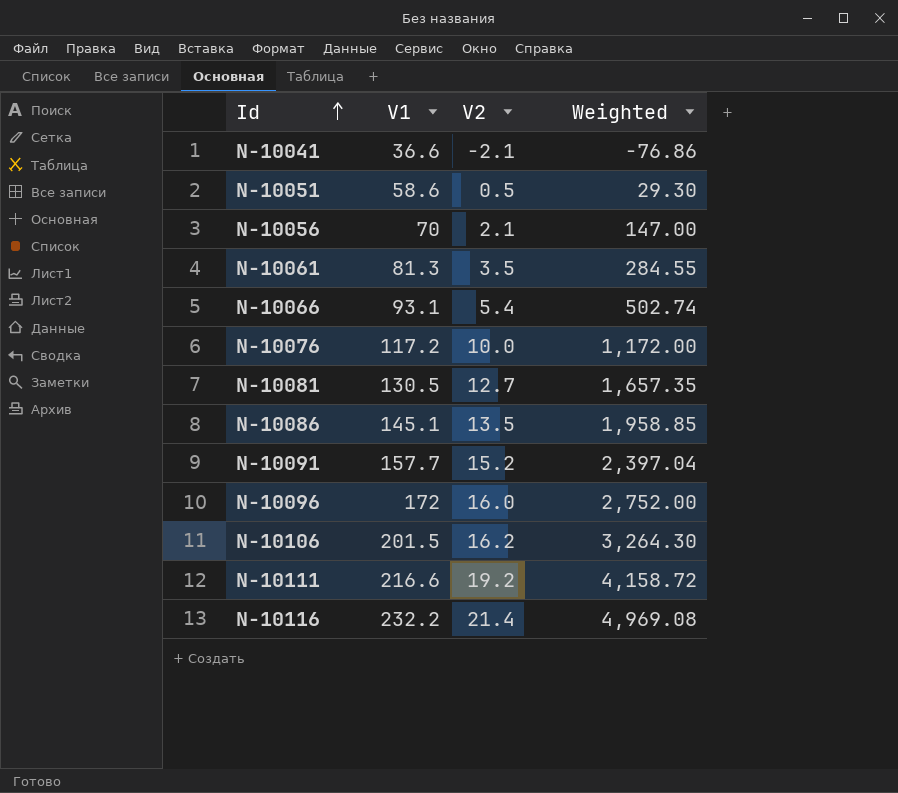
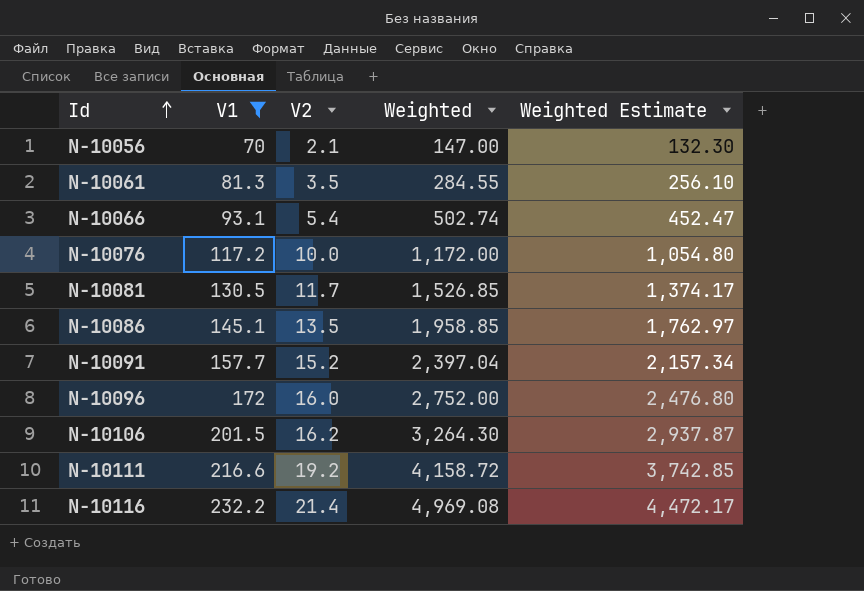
filter: none -> V1 >= 70
column Weighted Estimate | formula: none -> [Weighted] * 0.9
N-10081 | V2: 12.7 -> 11.7
N-10081 | Weighted: 1,657.35 -> 1,526.85

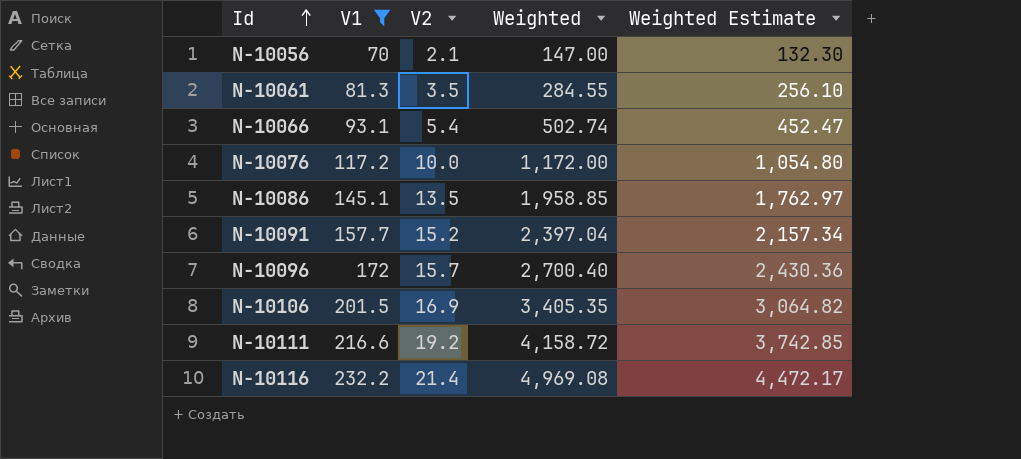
row N-10081: 130.5 | 11.7 | 1,526.85 | 1,374.17 -> none
N-10096 | V2: 16.0 -> 15.7
N-10096 | Weighted: 2,752.00 -> 2,700.40
N-10096 | Weighted Estimate: 2,476.80 -> 2,430.36
N-10106 | V2: 16.2 -> 16.9
N-10106 | Weighted: 3,264.30 -> 3,405.35
N-10106 | Weighted Estimate: 2,937.87 -> 3,064.82

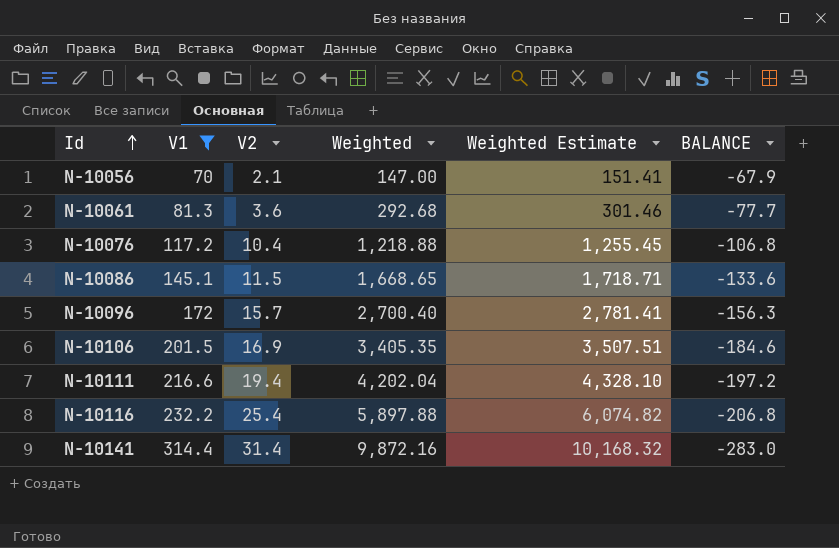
column Weighted Estimate | formula: [Weighted] * 0.9 -> [Weighted] * 1.03
column BALANCE | formula: none -> [V2] - [V1]
row N-10066: 93.1 | 5.4 | 502.74 | 452.47 -> none
row N-10091: 157.7 | 15.2 | 2,397.04 | 2,157.34 -> none
N-10061 | V2: 3.5 -> 3.6
N-10061 | Weighted: 284.55 -> 292.68
N-10076 | V2: 10.0 -> 10.4
N-10076 | Weighted: 1,172.00 -> 1,218.88
N-10086 | V2: 13.5 -> 11.5
N-10086 | Weighted: 1,958.85 -> 1,668.65
N-10111 | V2: 19.2 -> 19.4
N-10111 | Weighted: 4,158.72 -> 4,202.04
N-10116 | V2: 21.4 -> 25.4
N-10116 | Weighted: 4,969.08 -> 5,897.88
row N-10141: none -> 314.4 | 31.4 | 9,872.16 | 10,168.32 | -283.0

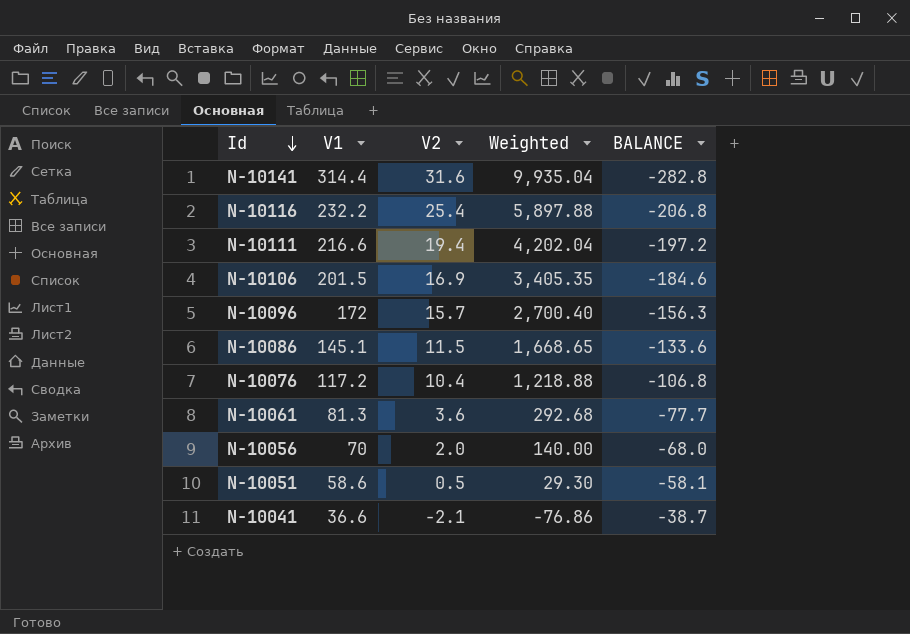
filter: V1 >= 70 -> none
row order: Id ascending -> Id descending
column Weighted Estimate | formula: [Weighted] * 1.03 -> none
N-10141 | V2: 31.4 -> 31.6
N-10141 | Weighted: 9,872.16 -> 9,935.04
N-10141 | BALANCE: -283.0 -> -282.8
N-10056 | V2: 2.1 -> 2.0
N-10056 | Weighted: 147.00 -> 140.00
N-10056 | BALANCE: -67.9 -> -68.0

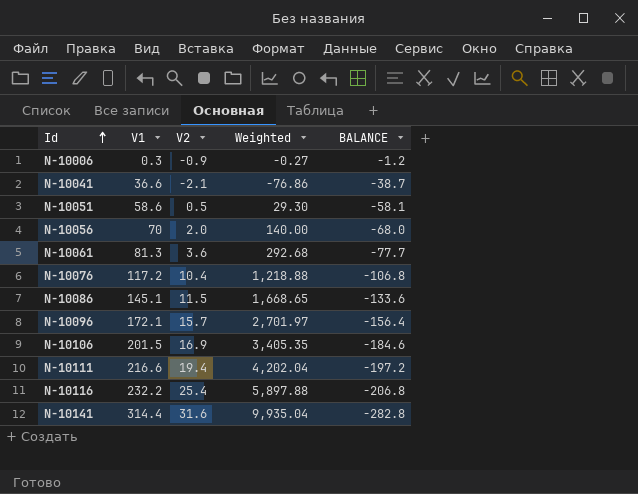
row order: Id descending -> Id ascending
row N-10006: none -> 0.3 | -0.9 | -0.27 | -1.2
N-10096 | V1: 172 -> 172.1
N-10096 | Weighted: 2,700.40 -> 2,701.97
N-10096 | BALANCE: -156.3 -> -156.4

